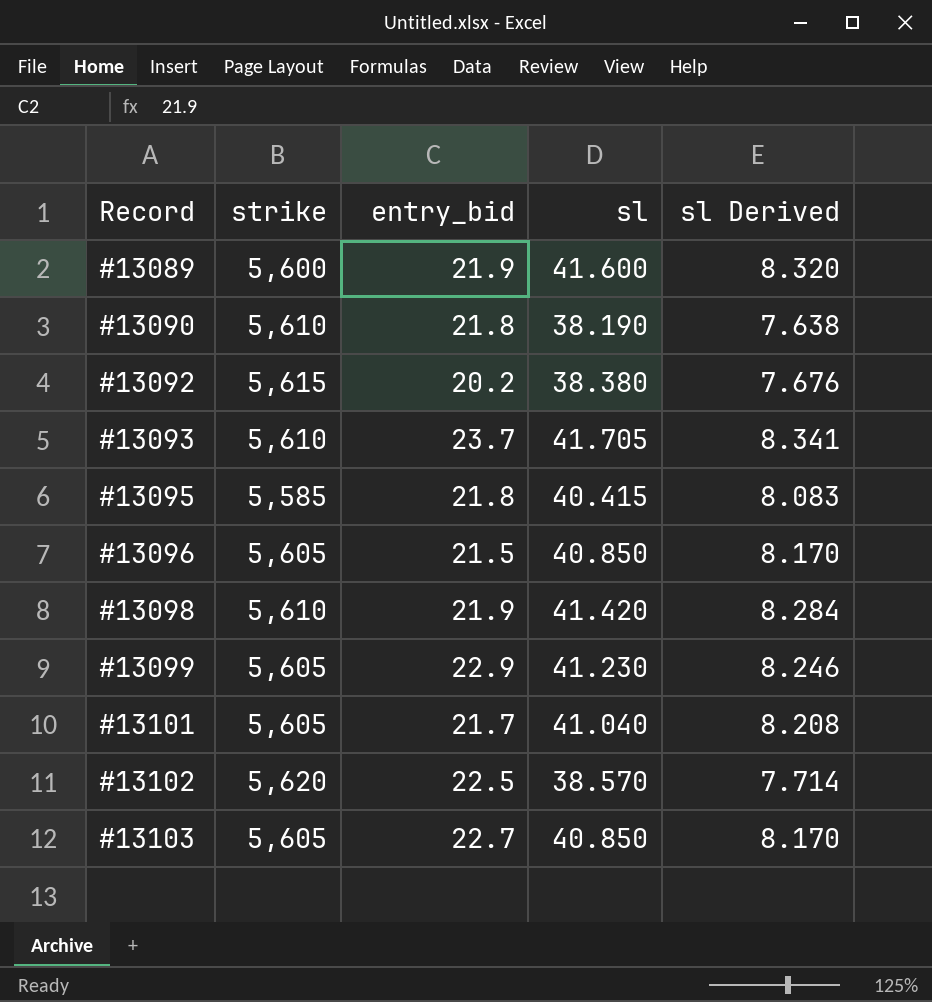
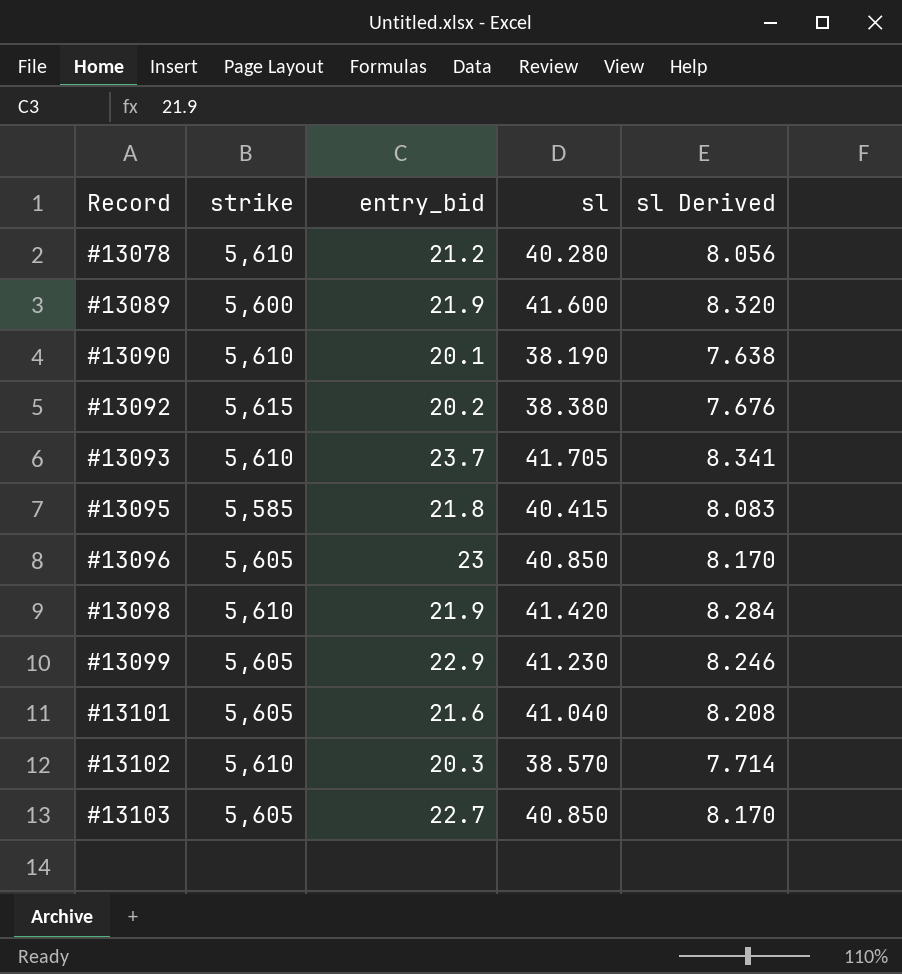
row #13078: none -> 5,610 | 21.2 | 40.280 | 8.056
#13090 | entry_bid: 21.8 -> 20.1
#13096 | entry_bid: 21.5 -> 23
#13101 | entry_bid: 21.7 -> 21.6
#13102 | strike: 5,620 -> 5,610
#13102 | entry_bid: 22.5 -> 20.3

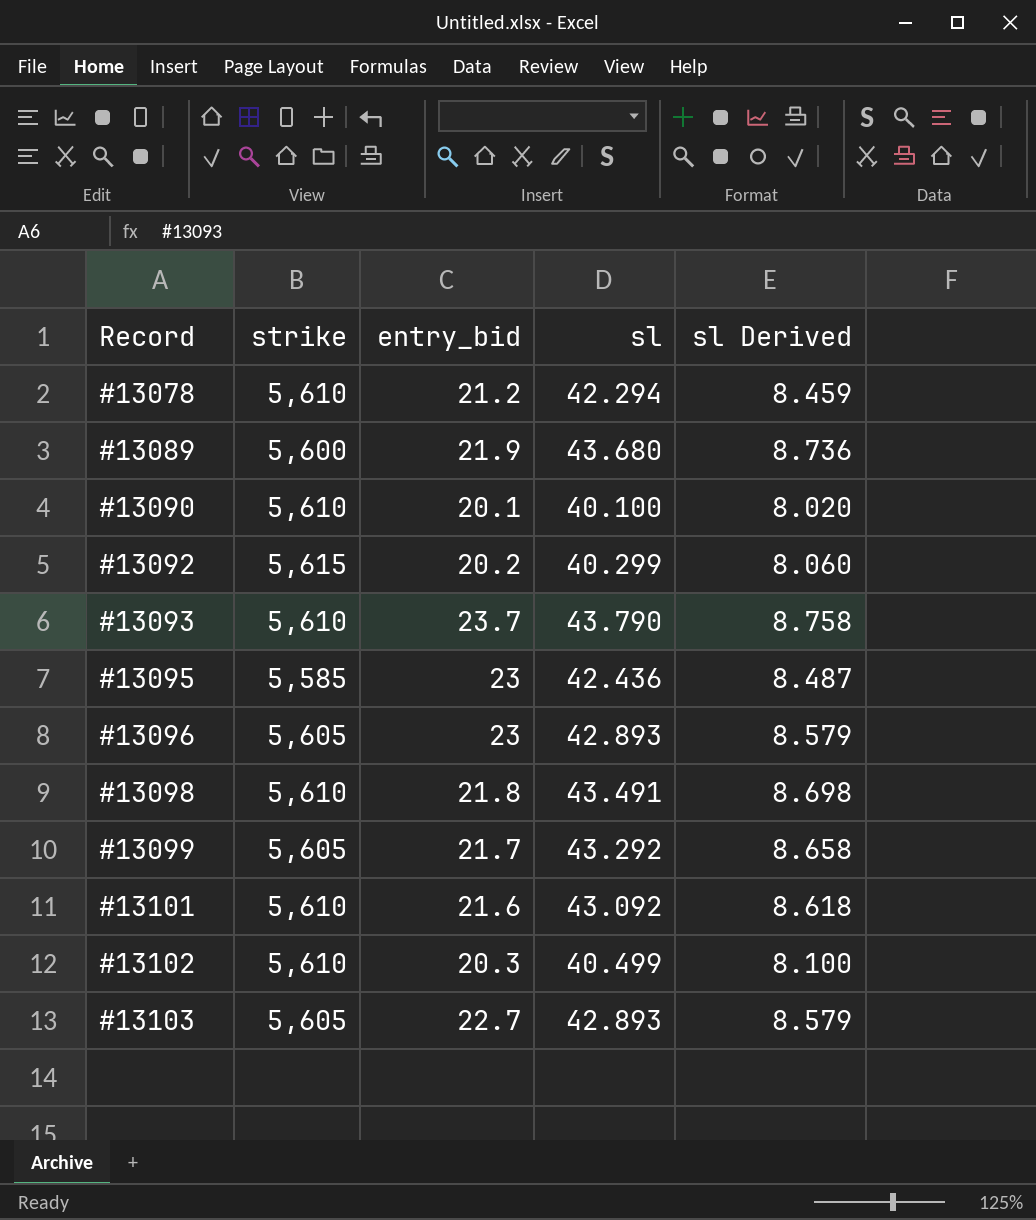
#13078 | sl: 40.280 -> 42.294
#13078 | sl Derived: 8.056 -> 8.459
#13089 | sl: 41.600 -> 43.680
#13089 | sl Derived: 8.320 -> 8.736
#13090 | sl: 38.190 -> 40.100
#13090 | sl Derived: 7.638 -> 8.020
#13092 | sl: 38.380 -> 40.299
#13092 | sl Derived: 7.676 -> 8.060
#13093 | sl: 41.705 -> 43.790
#13093 | sl Derived: 8.341 -> 8.758
#13095 | entry_bid: 21.8 -> 23
#13095 | sl: 40.415 -> 42.436
#13095 | sl Derived: 8.083 -> 8.487
#13096 | sl: 40.850 -> 42.893
#13096 | sl Derived: 8.170 -> 8.579
#13098 | entry_bid: 21.9 -> 21.8
#13098 | sl: 41.420 -> 43.491
#13098 | sl Derived: 8.284 -> 8.698
#13099 | entry_bid: 22.9 -> 21.7
#13099 | sl: 41.230 -> 43.292
#13099 | sl Derived: 8.246 -> 8.658
#13101 | strike: 5,605 -> 5,610
#13101 | sl: 41.040 -> 43.092
#13101 | sl Derived: 8.208 -> 8.618
#13102 | sl: 38.570 -> 40.499
#13102 | sl Derived: 7.714 -> 8.100
#13103 | sl: 40.850 -> 42.893
#13103 | sl Derived: 8.170 -> 8.579

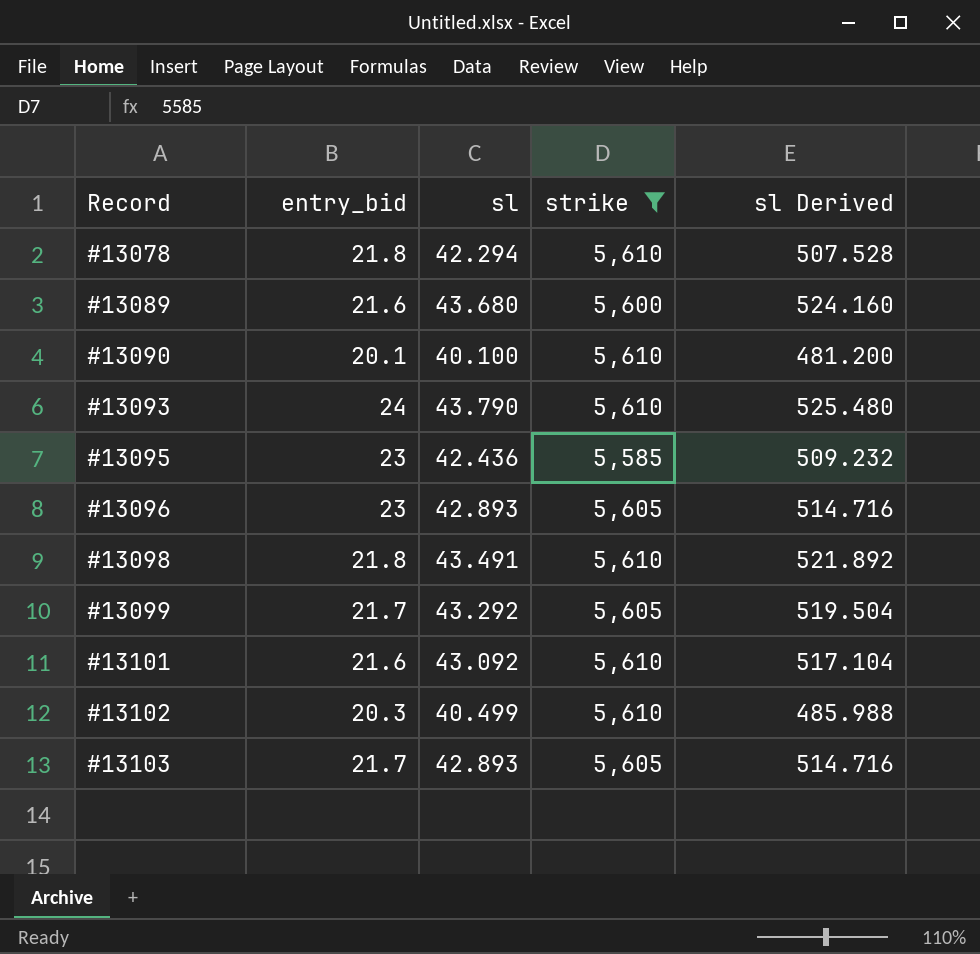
filter: none -> strike != 5,615
column strike | position: 2 -> 4
column sl Derived | formula: [sl] * 0.2 -> [sl] * 12
#13078 | entry_bid: 21.2 -> 21.8
#13089 | entry_bid: 21.9 -> 21.6
#13093 | entry_bid: 23.7 -> 24
#13103 | entry_bid: 22.7 -> 21.7

